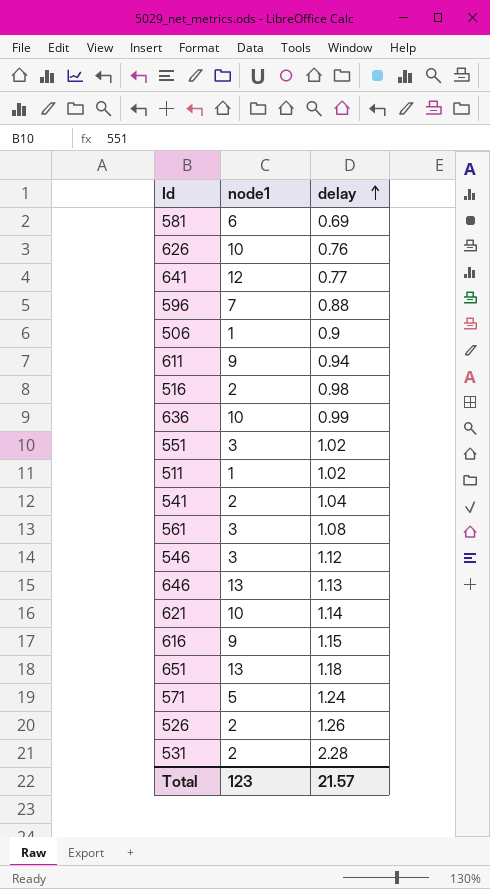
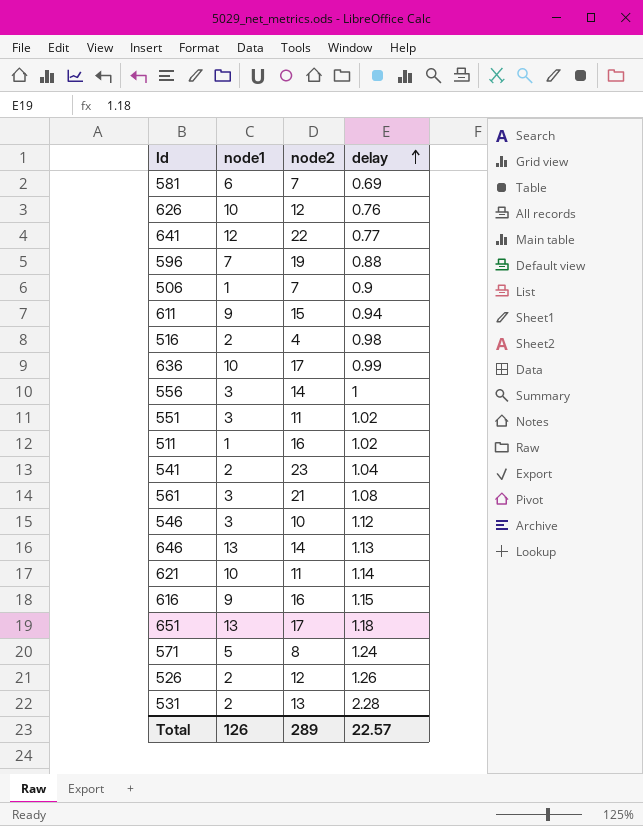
column node2 | position: none -> 3
row 556: none -> 3 | 14 | 1
Total | node1: 123 -> 126
Total | delay: 21.57 -> 22.57

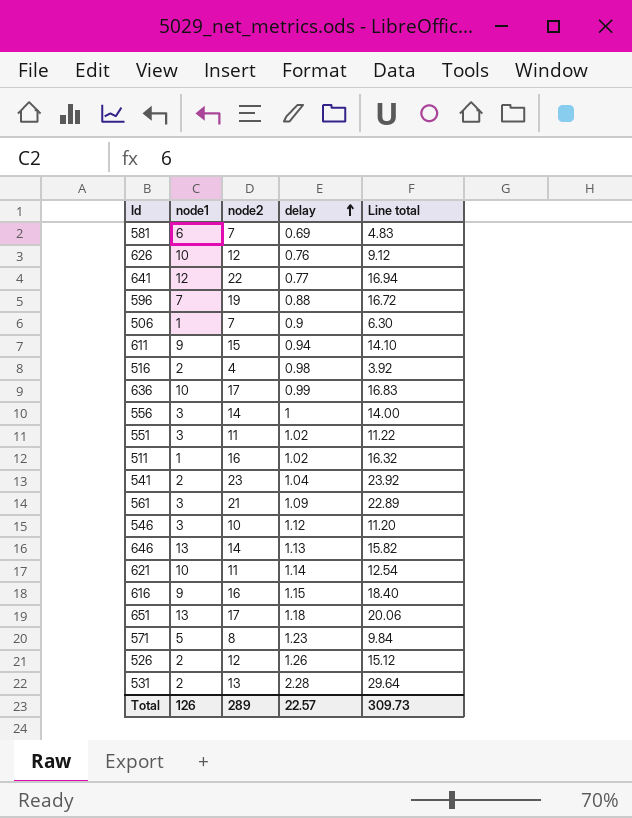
column Line total | formula: none -> [node2] * [delay]
561 | delay: 1.08 -> 1.09
571 | delay: 1.24 -> 1.23

